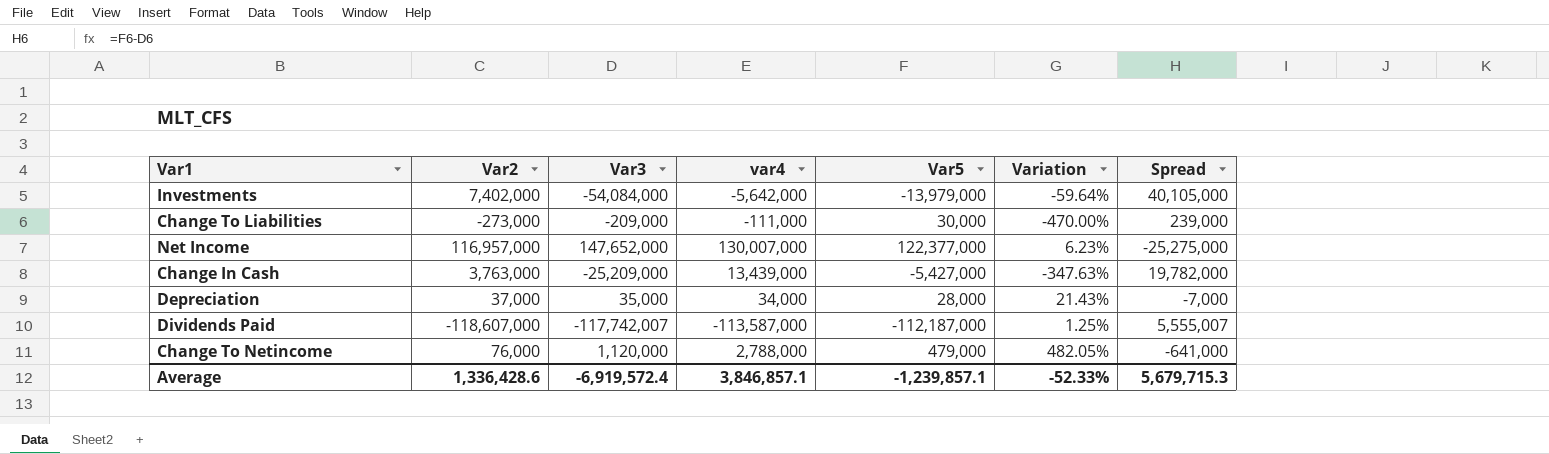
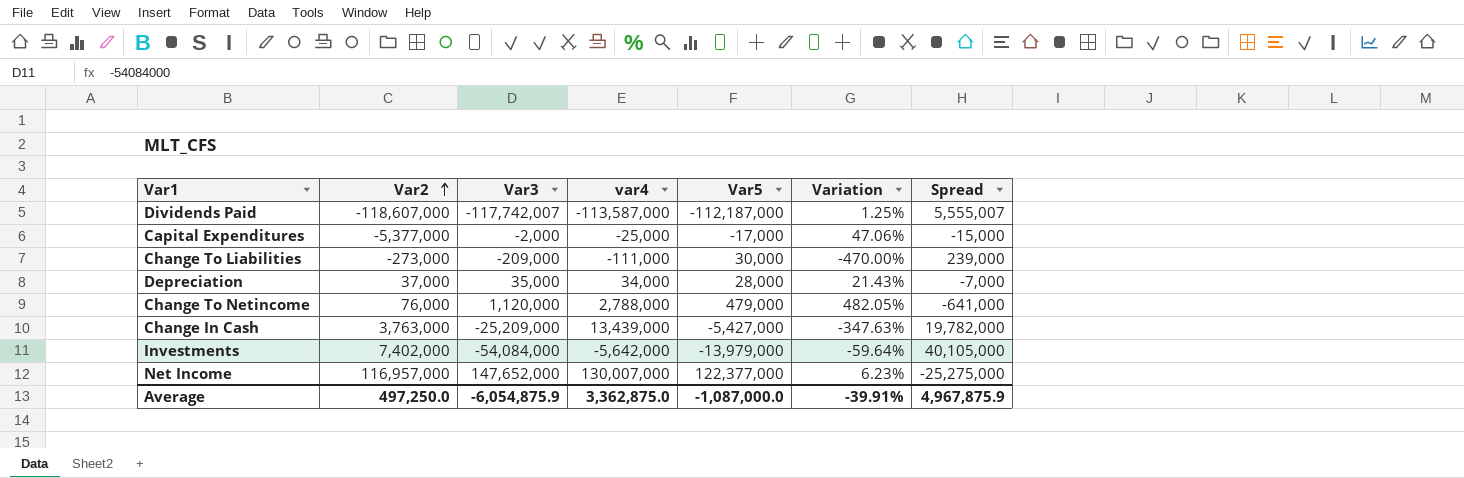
row order: none -> Var2 ascending
row Capital Expenditures: none -> -5,377,000 | -2,000 | -25,000 | -17,000 | 47.06% | -15,000
Average | Var2: 1,336,428.6 -> 497,250.0
Average | Var3: -6,919,572.4 -> -6,054,875.9
Average | var4: 3,846,857.1 -> 3,362,875.0
Average | Var5: -1,239,857.1 -> -1,087,000.0
Average | Variation: -52.33% -> -39.91%
Average | Spread: 5,679,715.3 -> 4,967,875.9

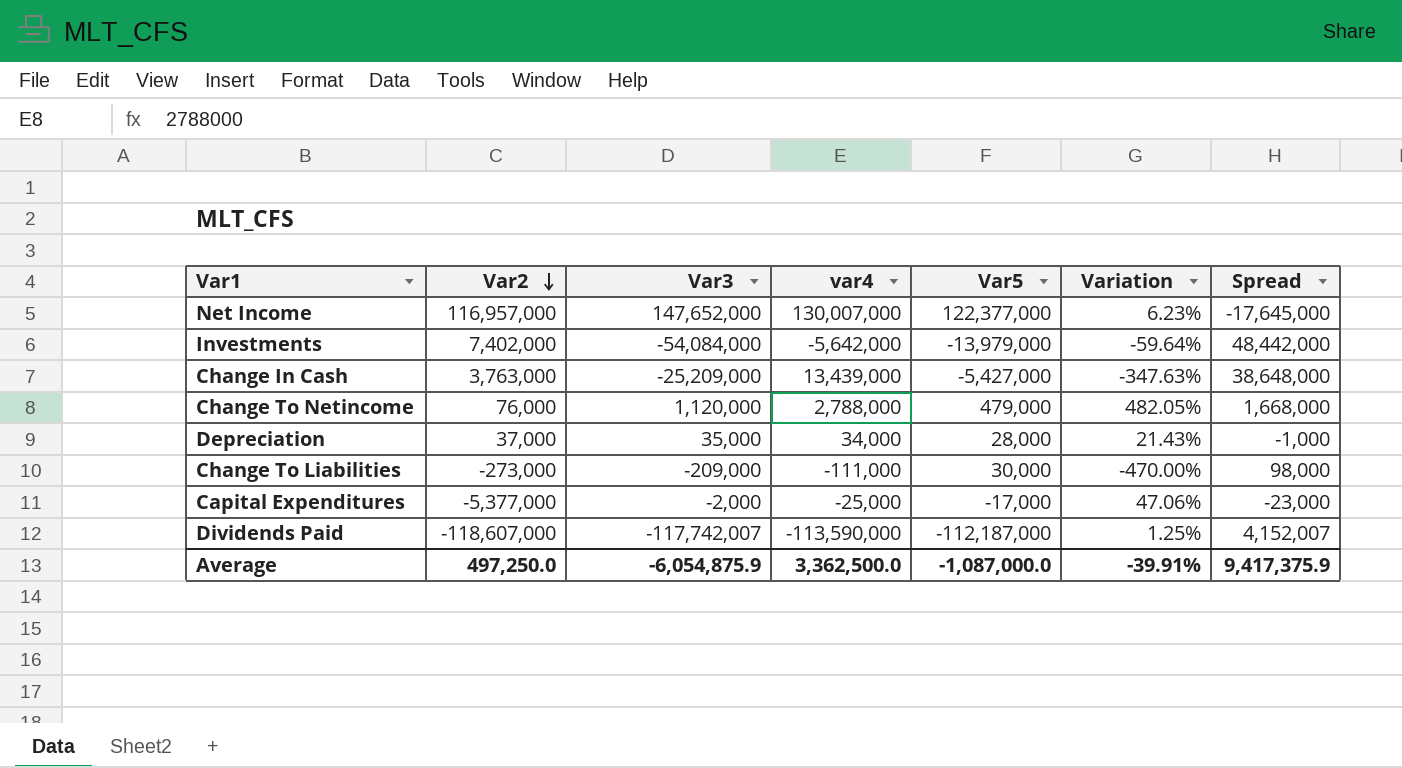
row order: Var2 ascending -> Var2 descending
column Spread | formula: [Var5] - [Var3] -> [var4] - [Var3]
Dividends Paid | var4: -113,587,000 -> -113,590,000
Average | var4: 3,362,875.0 -> 3,362,500.0
Average | Spread: 4,967,875.9 -> 9,417,375.9

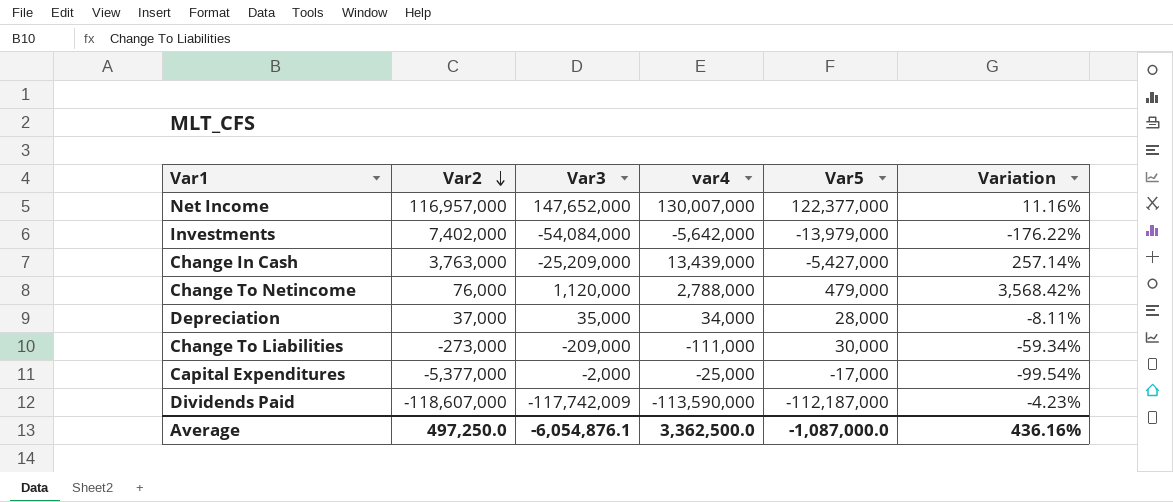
column Spread | formula: [var4] - [Var3] -> none
column Variation | formula: ([var4] - [Var5]) / [Var5] -> ([var4] - [Var2]) / [Var2]
Dividends Paid | Var3: -117,742,007 -> -117,742,009
Average | Var3: -6,054,875.9 -> -6,054,876.1
Average | Variation: -39.91% -> 436.16%

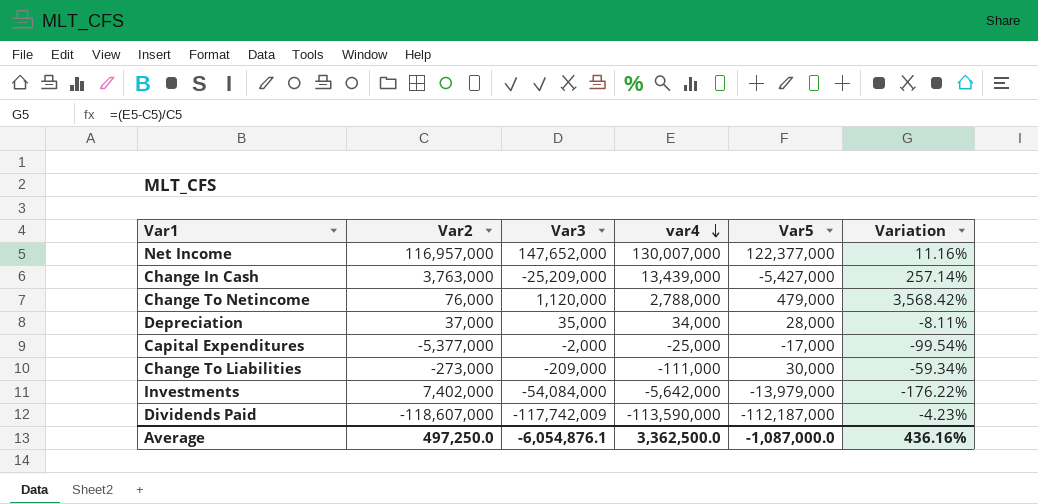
row order: Var2 descending -> var4 descending

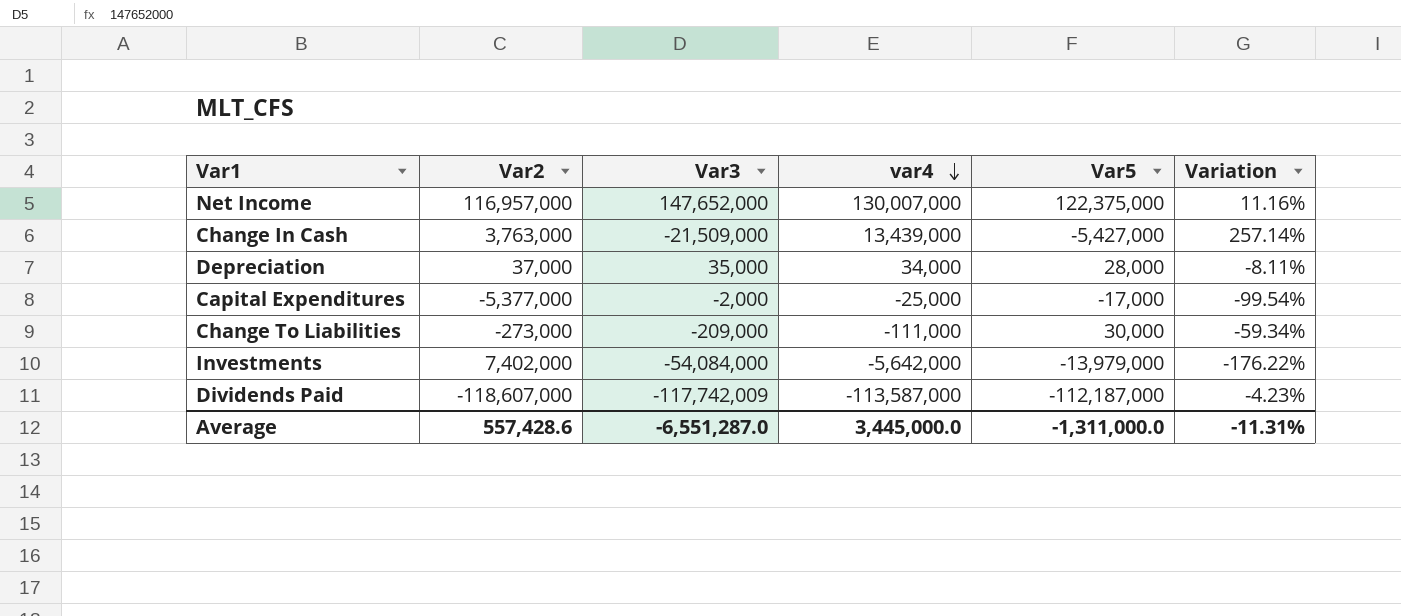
row Change To Netincome: 76,000 | 1,120,000 | 2,788,000 | 479,000 | 3,568.42% -> none
Net Income | Var5: 122,377,000 -> 122,375,000
Change In Cash | Var3: -25,209,000 -> -21,509,000
Dividends Paid | var4: -113,590,000 -> -113,587,000
Average | Var2: 497,250.0 -> 557,428.6
Average | Var3: -6,054,876.1 -> -6,551,287.0
Average | var4: 3,362,500.0 -> 3,445,000.0
Average | Var5: -1,087,000.0 -> -1,311,000.0
Average | Variation: 436.16% -> -11.31%

